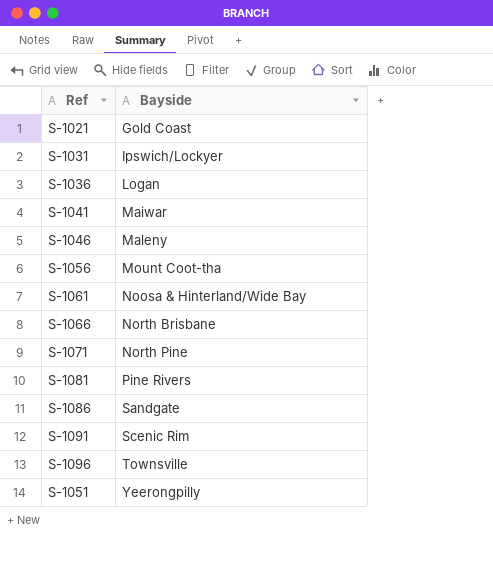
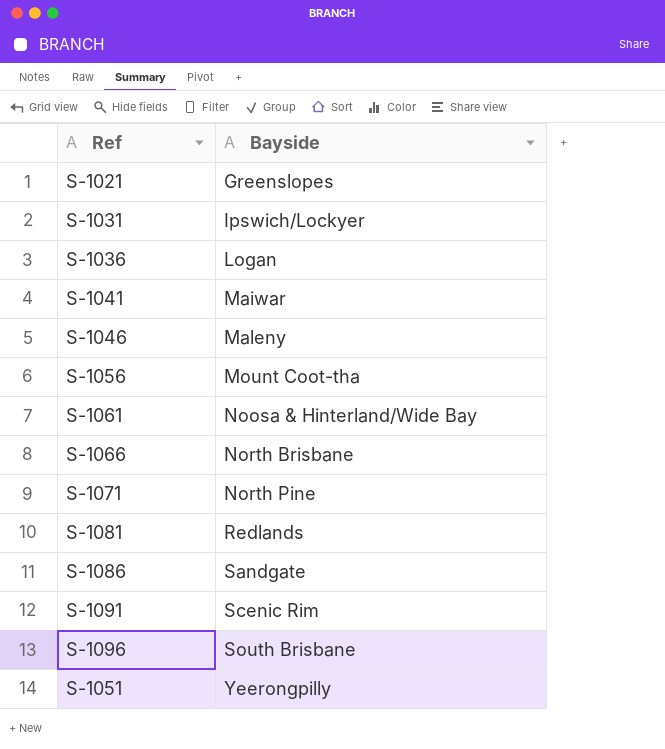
S-1021 | Bayside: Gold Coast -> Greenslopes
S-1081 | Bayside: Pine Rivers -> Redlands
S-1096 | Bayside: Townsville -> South Brisbane

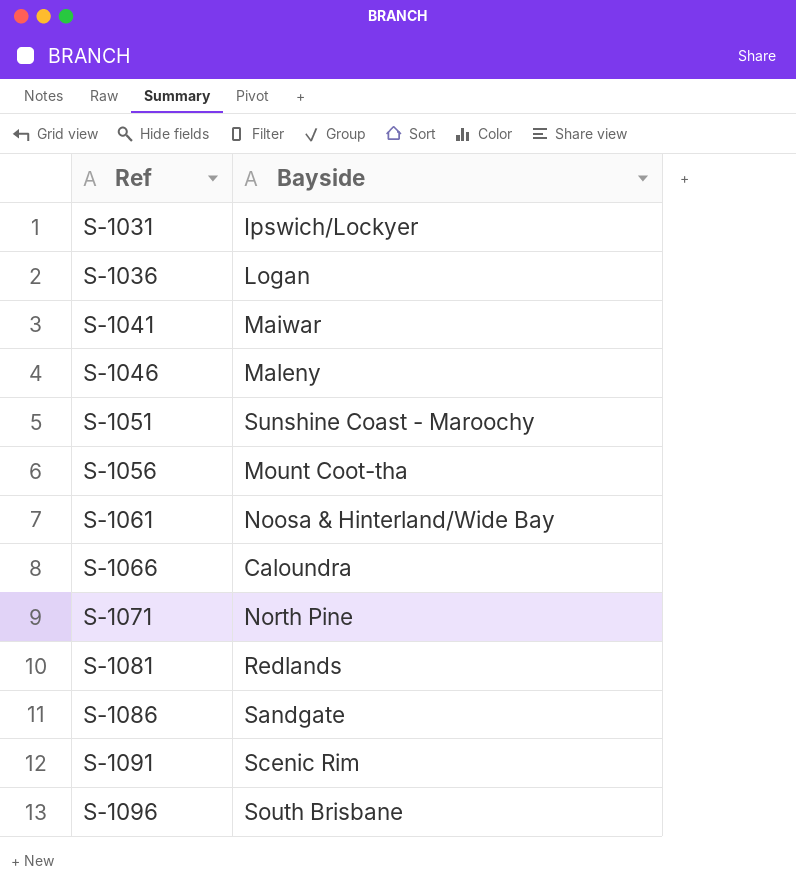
row order: Bayside ascending -> Ref ascending
row S-1021: Greenslopes -> none
S-1051 | Bayside: Yeerongpilly -> Sunshine Coast - Maroochy
S-1066 | Bayside: North Brisbane -> Caloundra

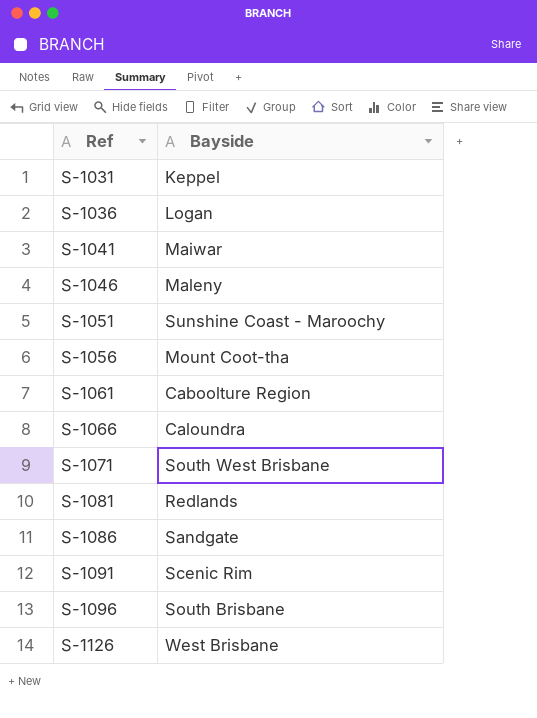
S-1031 | Bayside: Ipswich/Lockyer -> Keppel
S-1061 | Bayside: Noosa & Hinterland/Wide Bay -> Caboolture Region
S-1071 | Bayside: North Pine -> South West Brisbane
row S-1126: none -> West Brisbane

